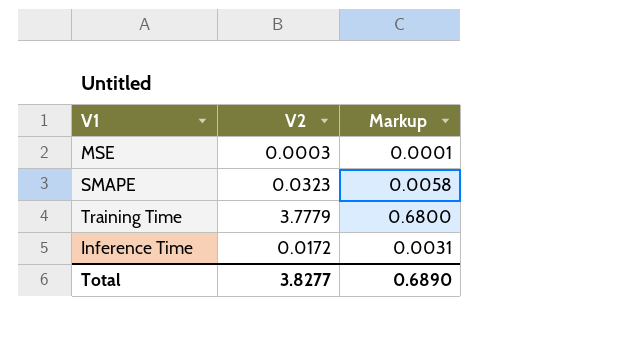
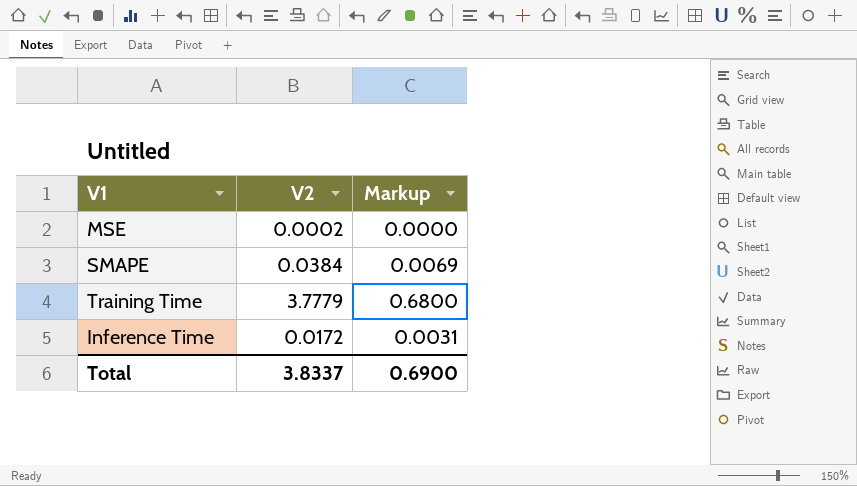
MSE | V2: 0.0003 -> 0.0002
MSE | Markup: 0.0001 -> 0.0000
SMAPE | V2: 0.0323 -> 0.0384
SMAPE | Markup: 0.0058 -> 0.0069
Total | V2: 3.8277 -> 3.8337
Total | Markup: 0.6890 -> 0.6900

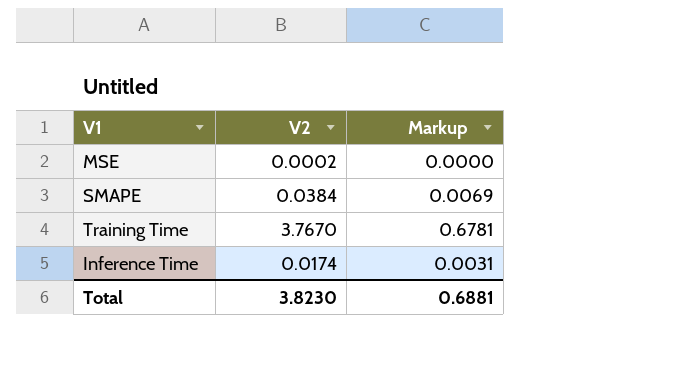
Training Time | V2: 3.7779 -> 3.7670
Training Time | Markup: 0.6800 -> 0.6781
Inference Time | V2: 0.0172 -> 0.0174
Total | V2: 3.8337 -> 3.8230
Total | Markup: 0.6900 -> 0.6881

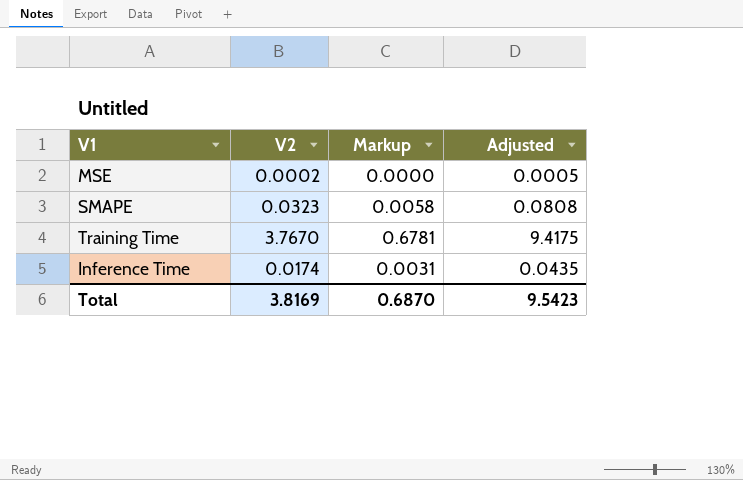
column Adjusted | formula: none -> [V2] * 2.5
SMAPE | V2: 0.0384 -> 0.0323
SMAPE | Markup: 0.0069 -> 0.0058
Total | V2: 3.8230 -> 3.8169
Total | Markup: 0.6881 -> 0.6870

